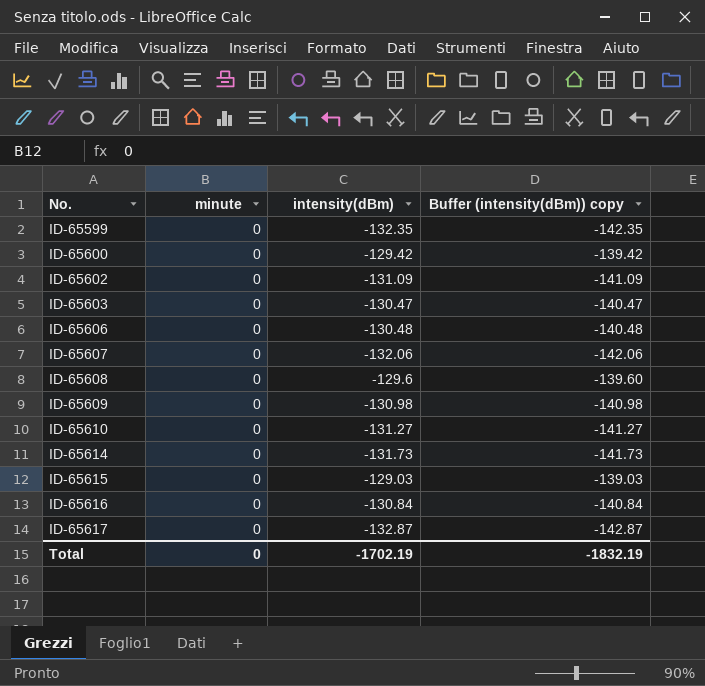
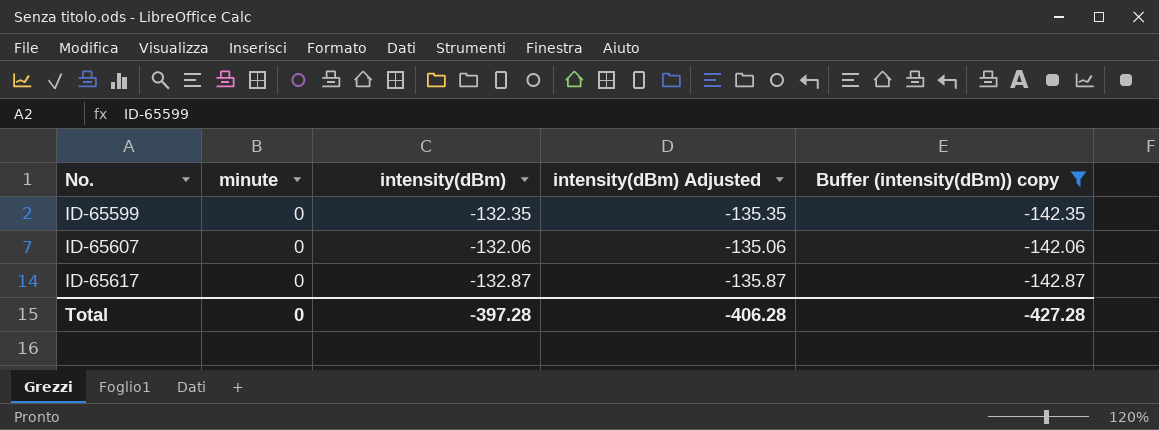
filter: none -> Buffer (intensity(dBm)) copy <= -142.06
column intensity(dBm) Adjusted | formula: none -> [intensity(dBm)] - 3
Total | intensity(dBm): -1702.19 -> -397.28
Total | Buffer (intensity(dBm)) copy: -1832.19 -> -427.28

